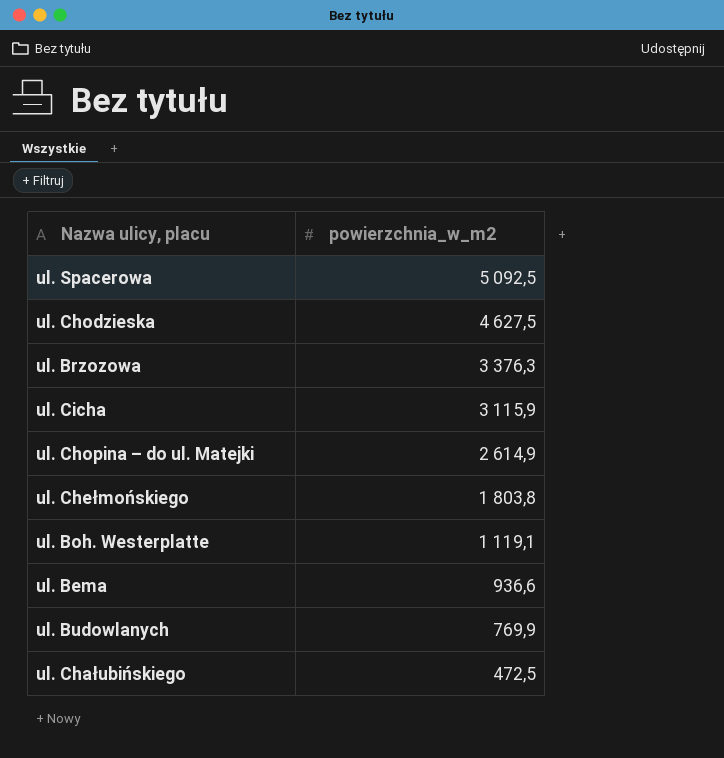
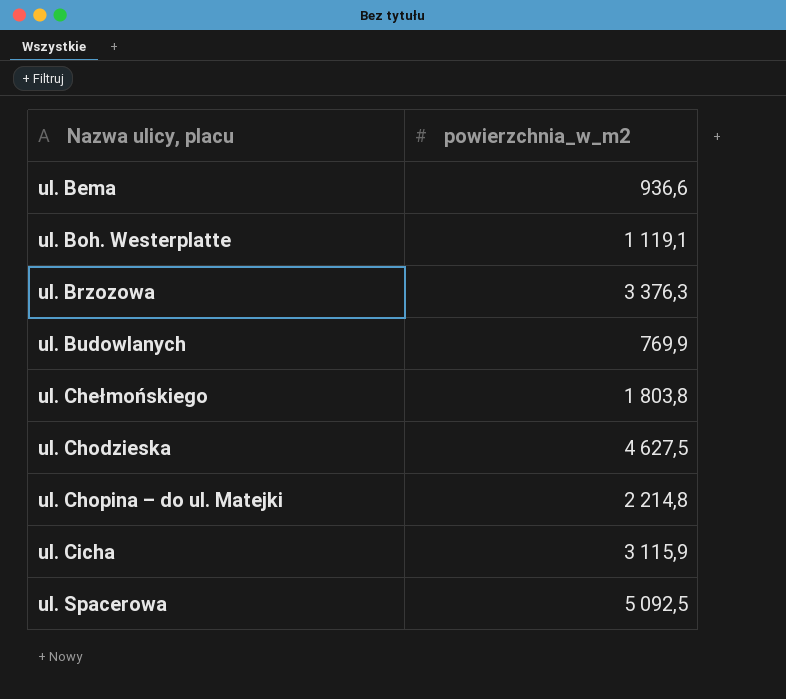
row order: powierzchnia_w_m2 descending -> Nazwa ulicy, placu ascending
row ul. Chałubińskiego: 472,5 -> none
ul. Chopina – do ul. Matejki | powierzchnia_w_m2: 2 614,9 -> 2 214,8

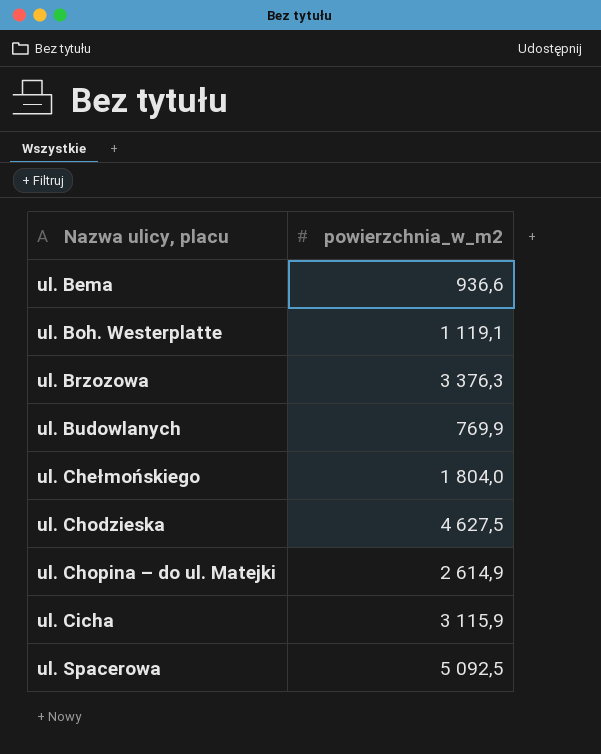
ul. Chełmońskiego | powierzchnia_w_m2: 1 803,8 -> 1 804,0
ul. Chopina – do ul. Matejki | powierzchnia_w_m2: 2 214,8 -> 2 614,9

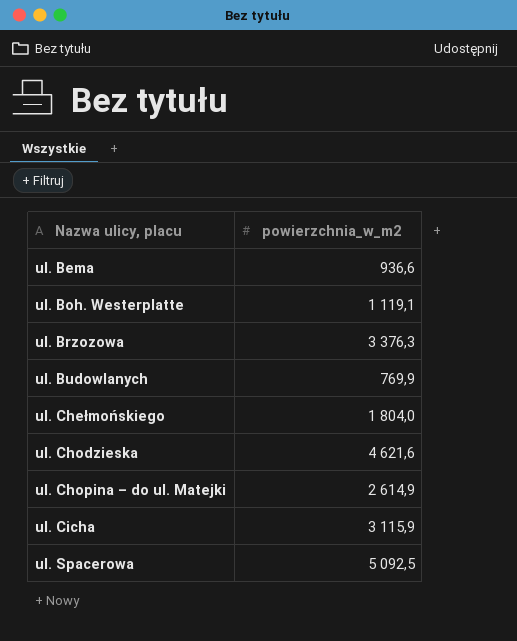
ul. Chodzieska | powierzchnia_w_m2: 4 627,5 -> 4 621,6

